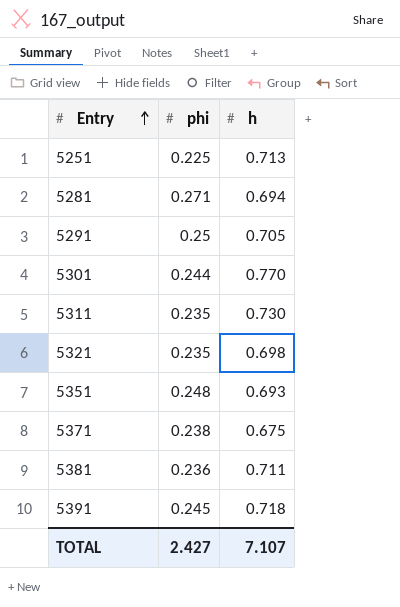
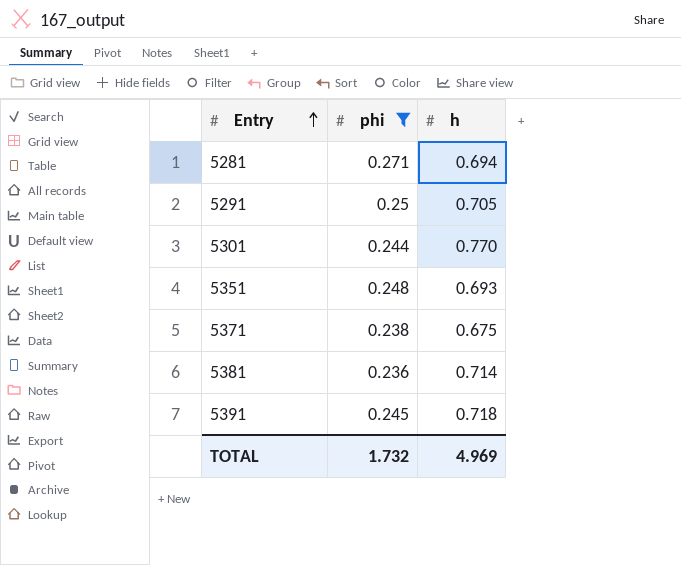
filter: none -> phi >= 0.236
5381 | h: 0.711 -> 0.714
TOTAL | phi: 2.427 -> 1.732
TOTAL | h: 7.107 -> 4.969

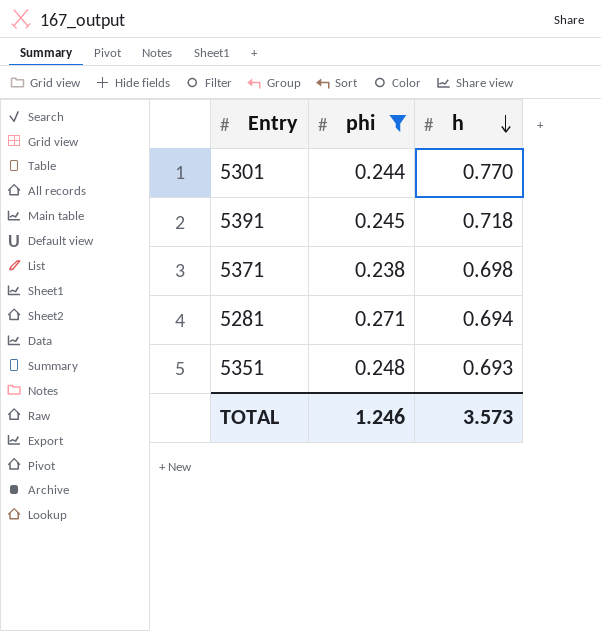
row order: Entry ascending -> h descending
row 5291: 0.25 | 0.705 -> none
row 5381: 0.236 | 0.714 -> none
5371 | h: 0.675 -> 0.698
TOTAL | phi: 1.732 -> 1.246
TOTAL | h: 4.969 -> 3.573

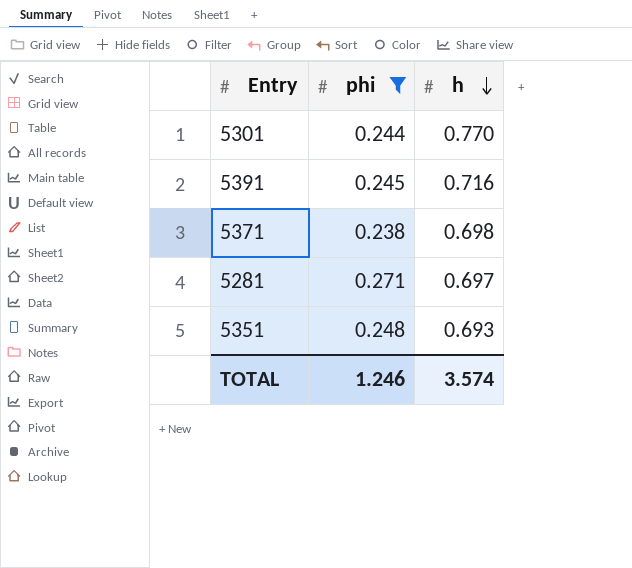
5391 | h: 0.718 -> 0.716
5281 | h: 0.694 -> 0.697
TOTAL | h: 3.573 -> 3.574

